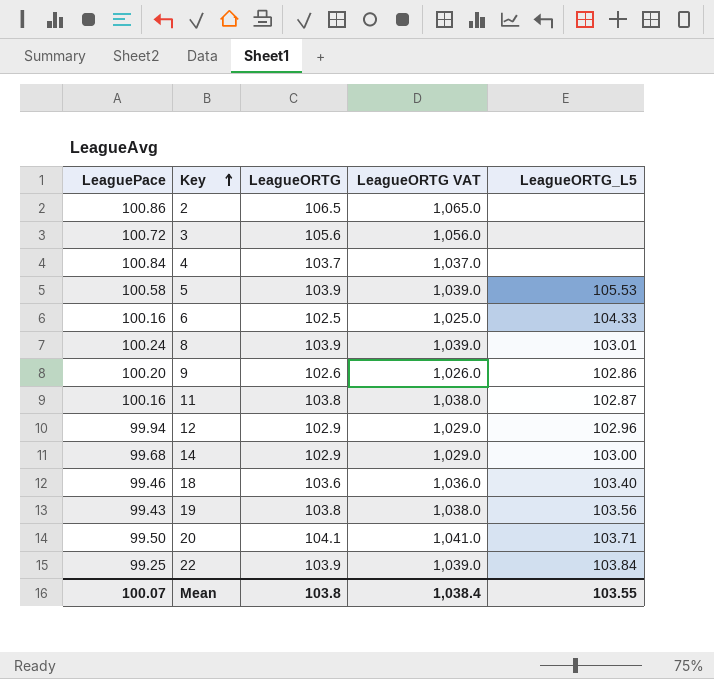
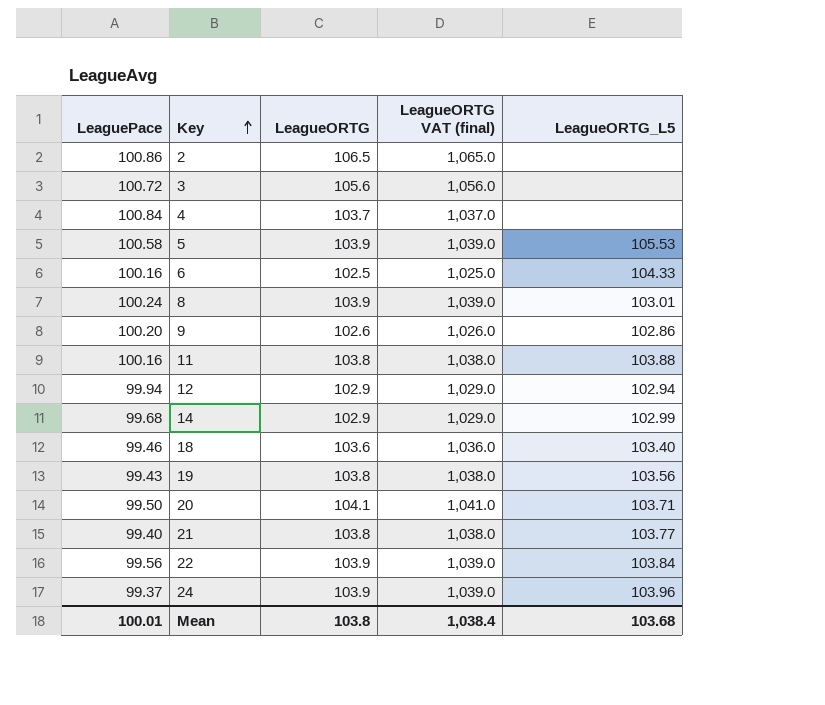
column name: LeagueORTG VAT -> LeagueORTG VAT (final)
11 | LeagueORTG_L5: 102.87 -> 103.88
12 | LeagueORTG_L5: 102.96 -> 102.94
14 | LeagueORTG_L5: 103.00 -> 102.99
row 21: none -> 99.40 | 103.8 | 1,038.0 | 103.77
22 | LeaguePace: 99.25 -> 99.56
row 24: none -> 99.37 | 103.9 | 1,039.0 | 103.96
Mean | LeaguePace: 100.07 -> 100.01
Mean | LeagueORTG_L5: 103.55 -> 103.68

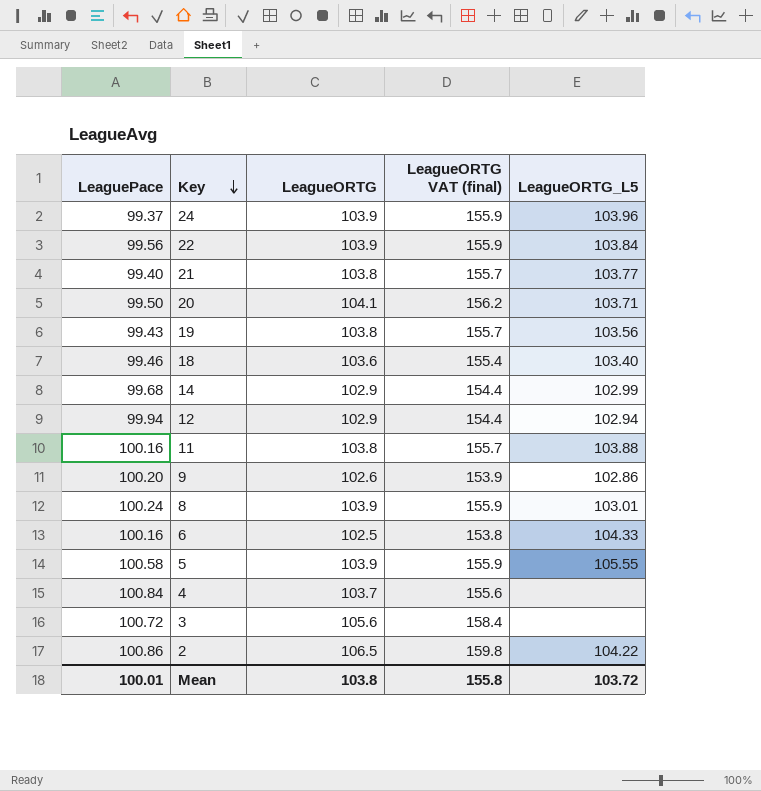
row order: Key ascending -> Key descending
column LeagueORTG VAT (final) | formula: [LeagueORTG] * 10 -> [LeagueORTG] * 1.5
5 | LeagueORTG_L5: 105.53 -> 105.55
2 | LeagueORTG_L5: none -> 104.22
Mean | LeagueORTG VAT (final): 1,038.4 -> 155.8
Mean | LeagueORTG_L5: 103.68 -> 103.72

